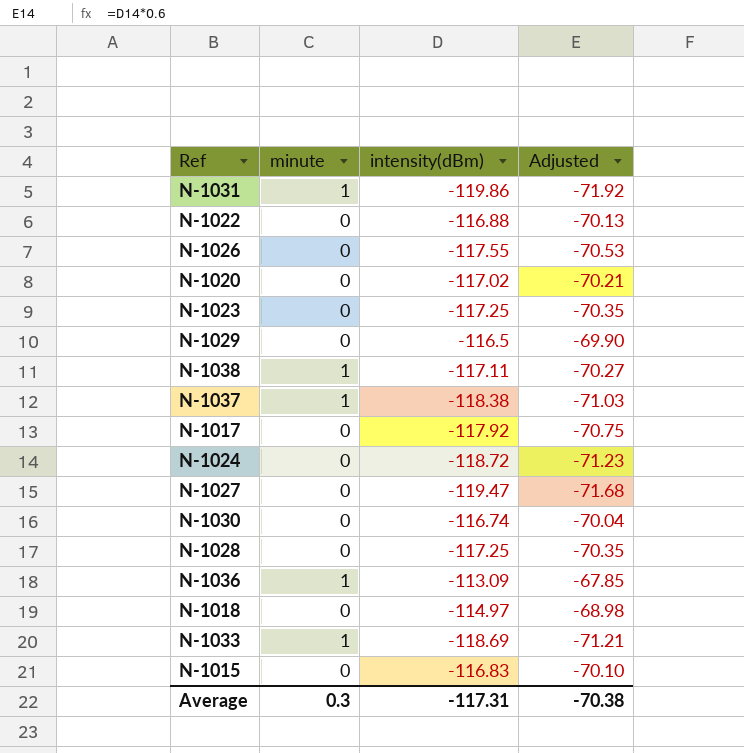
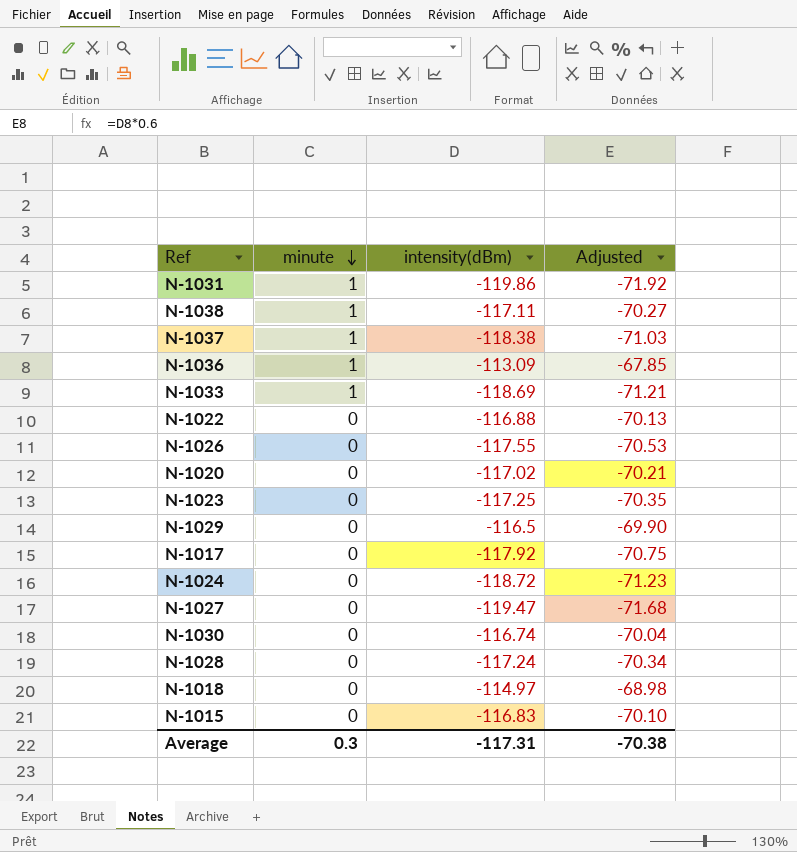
row order: none -> minute descending
N-1028 | intensity(dBm): -117.25 -> -117.24
N-1028 | Adjusted: -70.35 -> -70.34

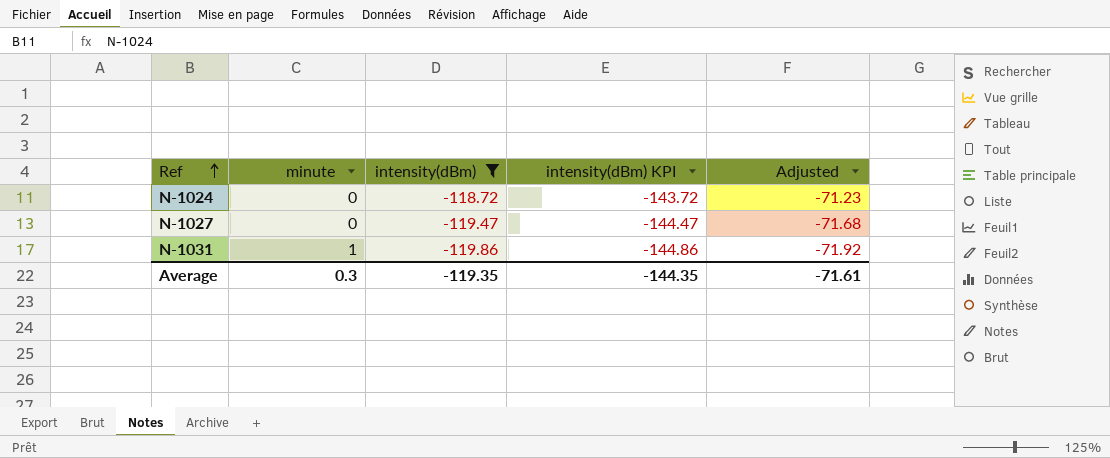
filter: none -> intensity(dBm) <= -118.72
row order: minute descending -> Ref ascending
column intensity(dBm) KPI | formula: none -> [intensity(dBm)] - 25
Average | intensity(dBm): -117.31 -> -119.35
Average | Adjusted: -70.38 -> -71.61

